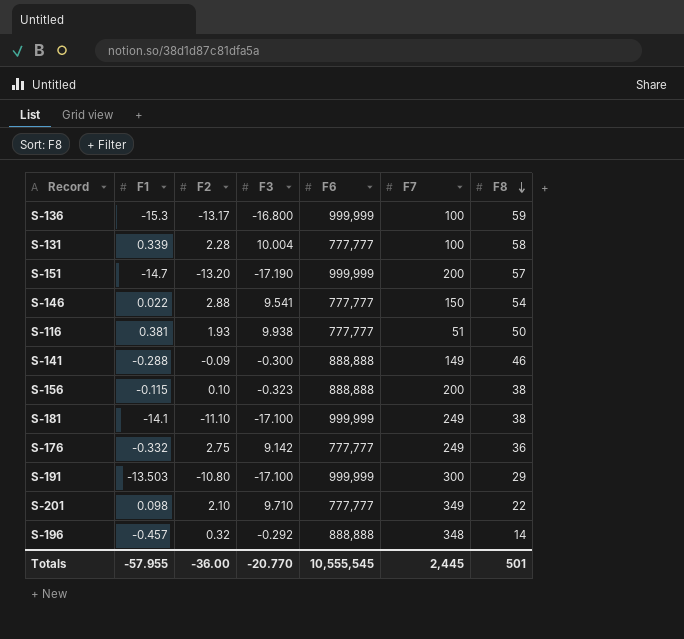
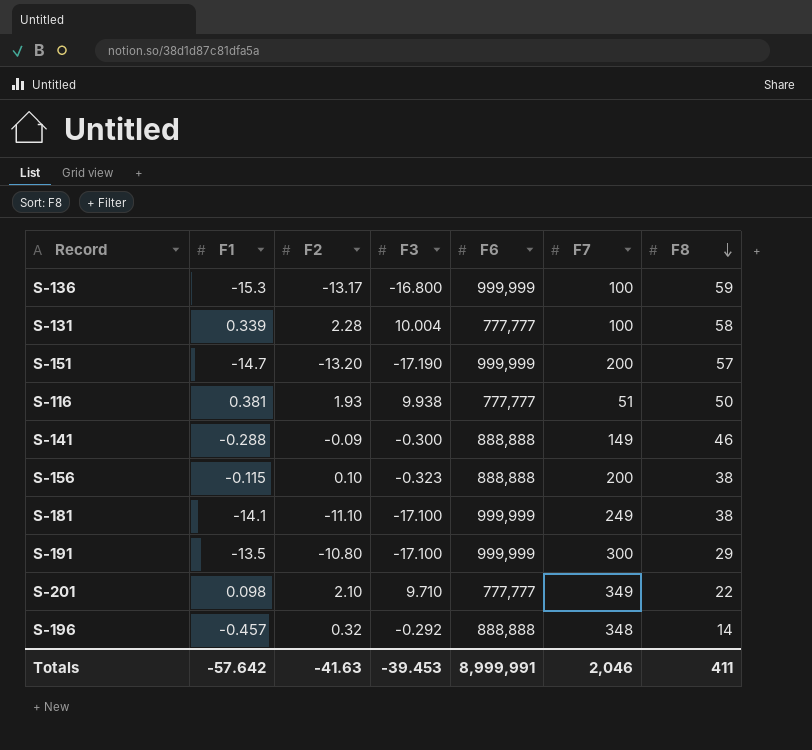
row S-146: 0.022 | 2.88 | 9.541 | 777,777 | 150 | 54 -> none
row S-176: -0.332 | 2.75 | 9.142 | 777,777 | 249 | 36 -> none
S-191 | F1: -13.503 -> -13.5
Totals | F1: -57.955 -> -57.642
Totals | F2: -36.00 -> -41.63
Totals | F3: -20.770 -> -39.453
Totals | F6: 10,555,545 -> 8,999,991
Totals | F7: 2,445 -> 2,046
Totals | F8: 501 -> 411

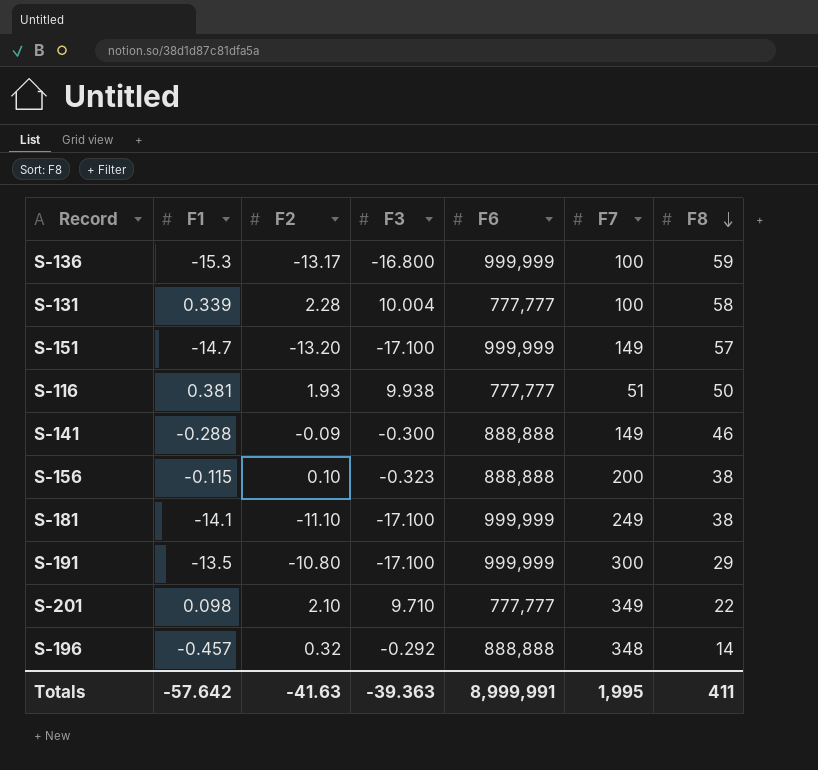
S-151 | F3: -17.190 -> -17.100
S-151 | F7: 200 -> 149
Totals | F3: -39.453 -> -39.363
Totals | F7: 2,046 -> 1,995

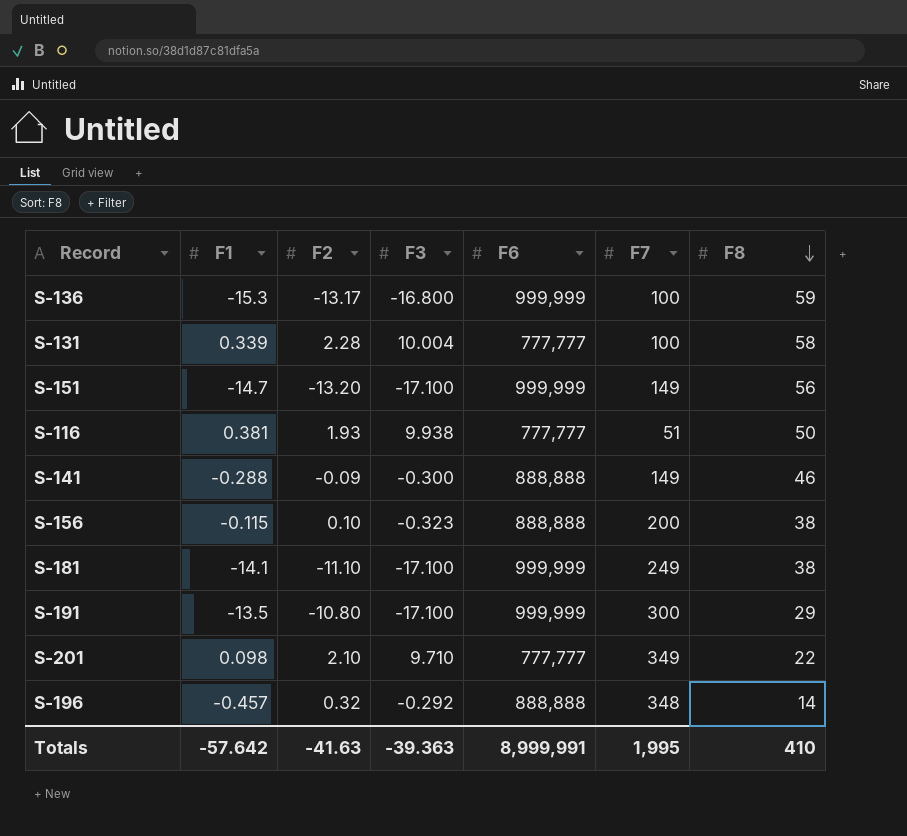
S-151 | F8: 57 -> 56
Totals | F8: 411 -> 410

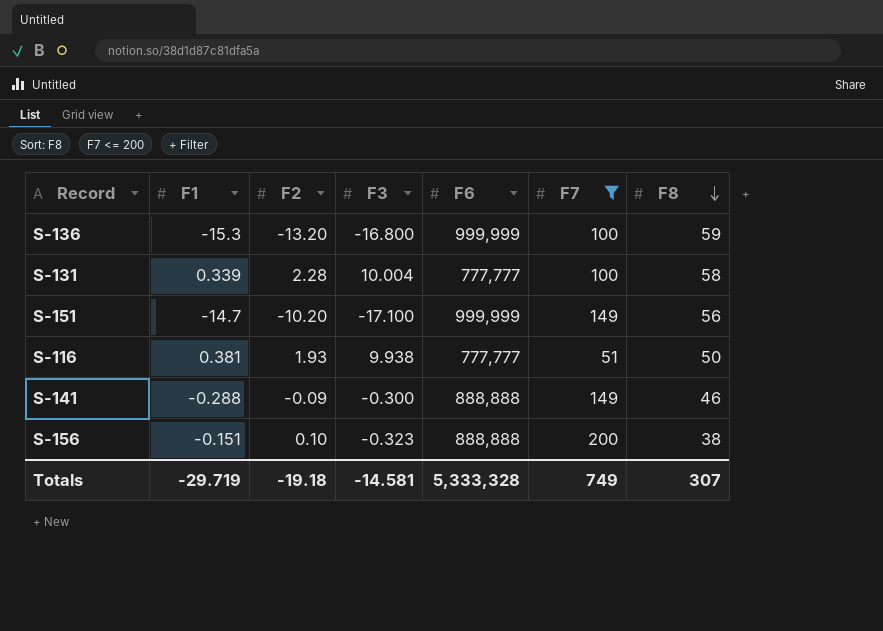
filter: none -> F7 <= 200
S-136 | F2: -13.17 -> -13.20
S-151 | F2: -13.20 -> -10.20
S-156 | F1: -0.115 -> -0.151
Totals | F1: -57.642 -> -29.719
Totals | F2: -41.63 -> -19.18
Totals | F3: -39.363 -> -14.581
Totals | F6: 8,999,991 -> 5,333,328
Totals | F7: 1,995 -> 749
Totals | F8: 410 -> 307

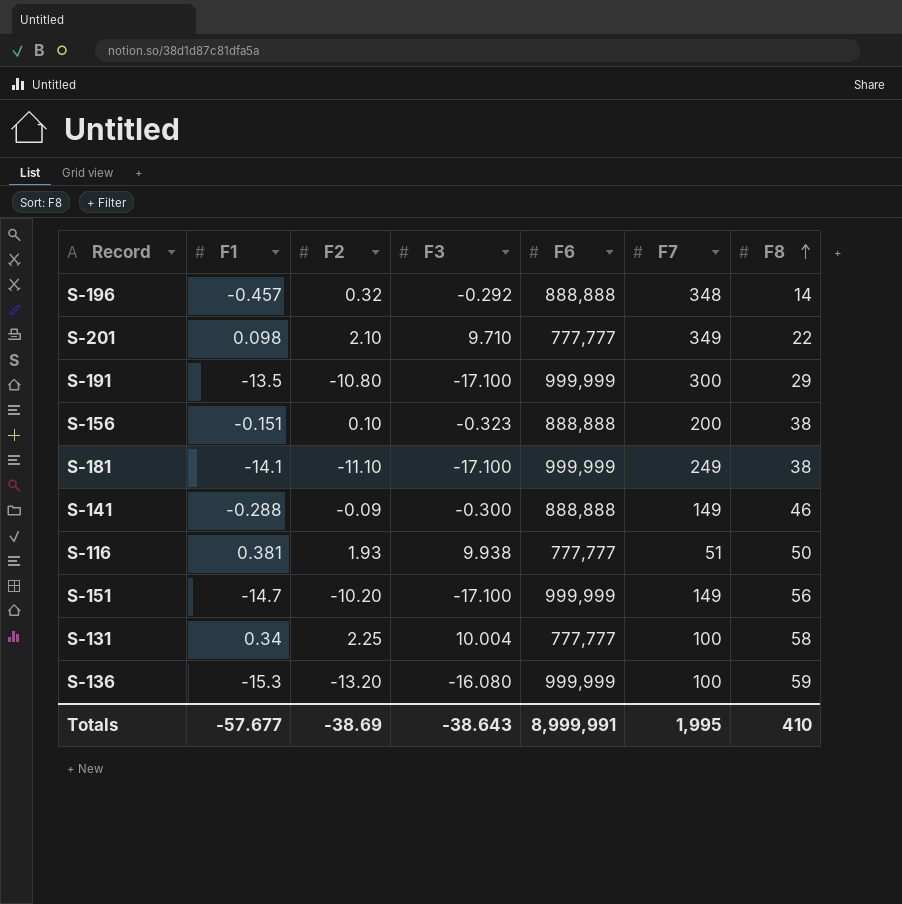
filter: F7 <= 200 -> none
row order: F8 descending -> F8 ascending
S-131 | F1: 0.339 -> 0.34
S-131 | F2: 2.28 -> 2.25
S-136 | F3: -16.800 -> -16.080
Totals | F1: -29.719 -> -57.677
Totals | F2: -19.18 -> -38.69
Totals | F3: -14.581 -> -38.643
Totals | F6: 5,333,328 -> 8,999,991
Totals | F7: 749 -> 1,995
Totals | F8: 307 -> 410

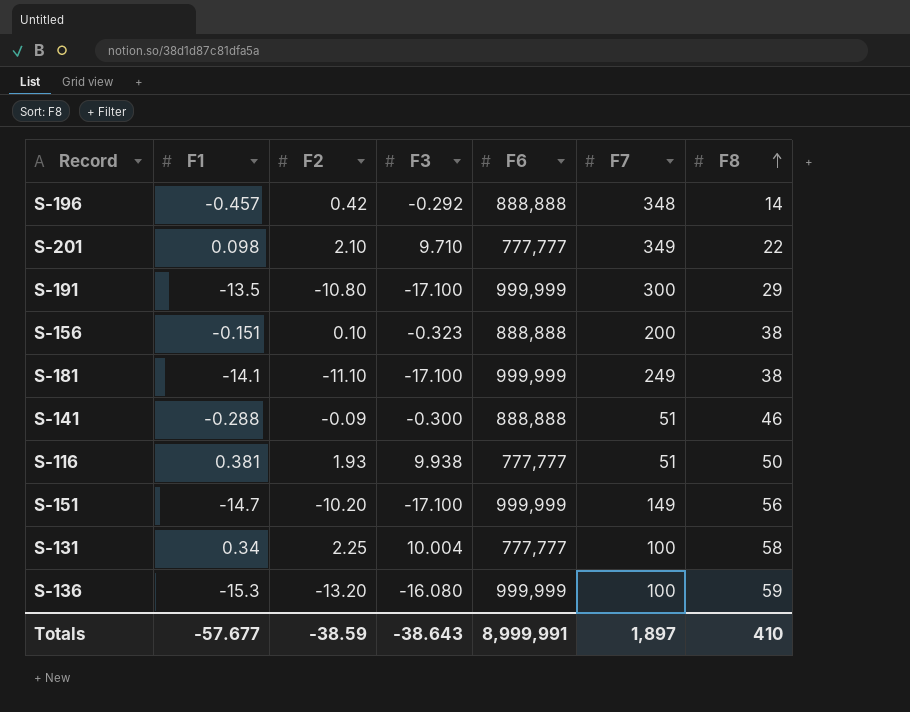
S-196 | F2: 0.32 -> 0.42
S-141 | F7: 149 -> 51
Totals | F2: -38.69 -> -38.59
Totals | F7: 1,995 -> 1,897

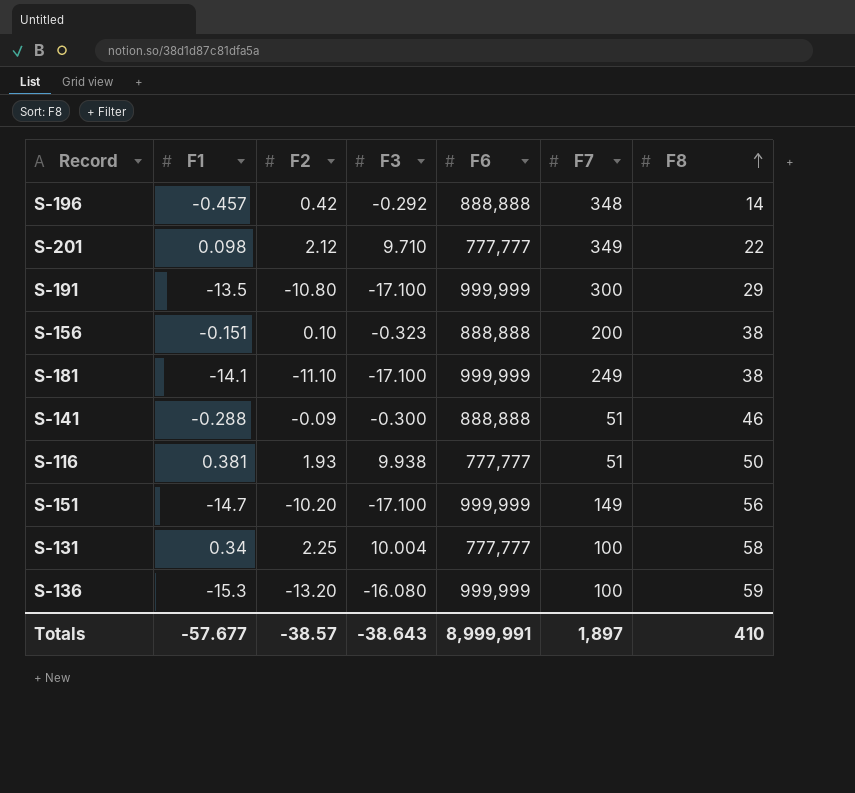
S-201 | F2: 2.10 -> 2.12
Totals | F2: -38.59 -> -38.57

